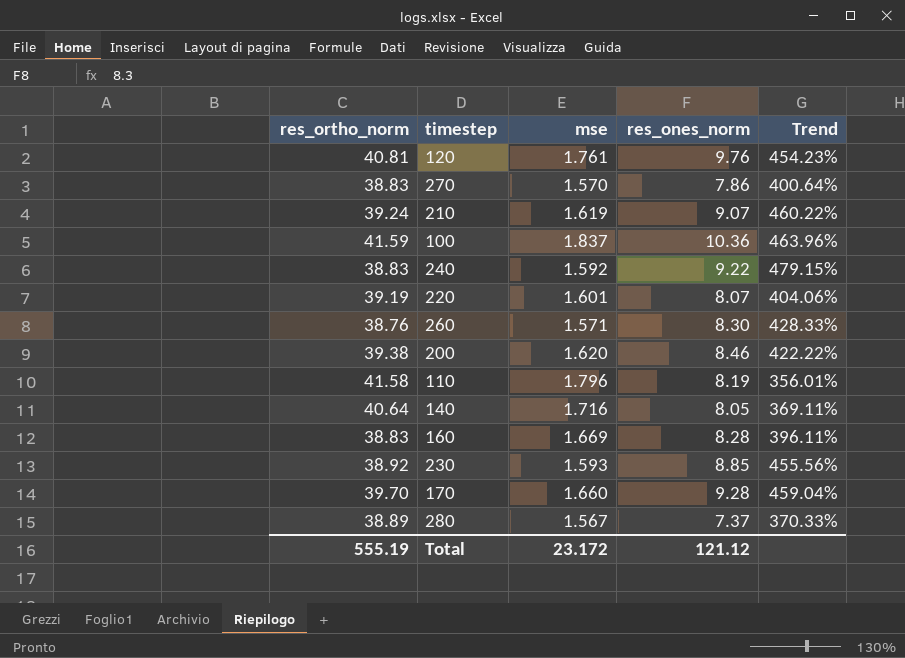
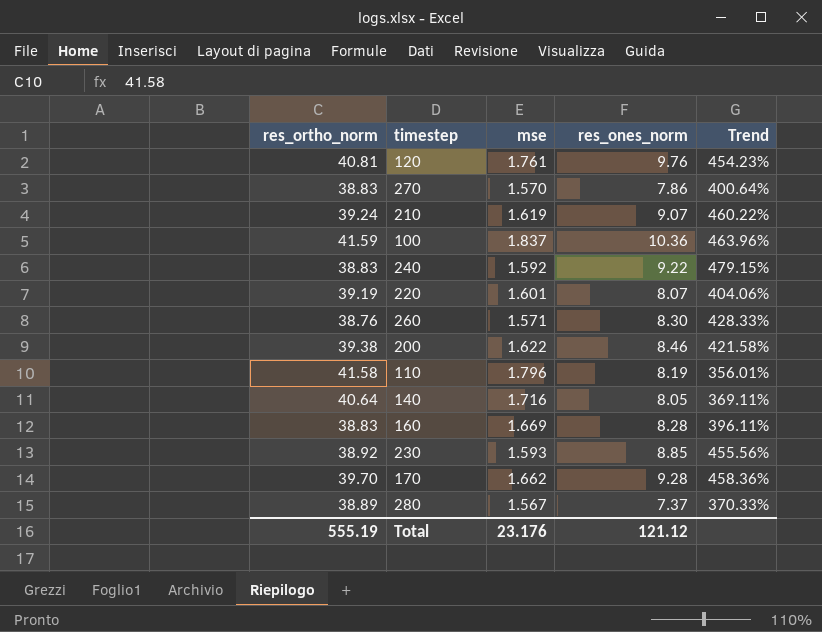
200 | mse: 1.620 -> 1.622
200 | Trend: 422.22% -> 421.58%
170 | mse: 1.660 -> 1.662
170 | Trend: 459.04% -> 458.36%
Total | mse: 23.172 -> 23.176

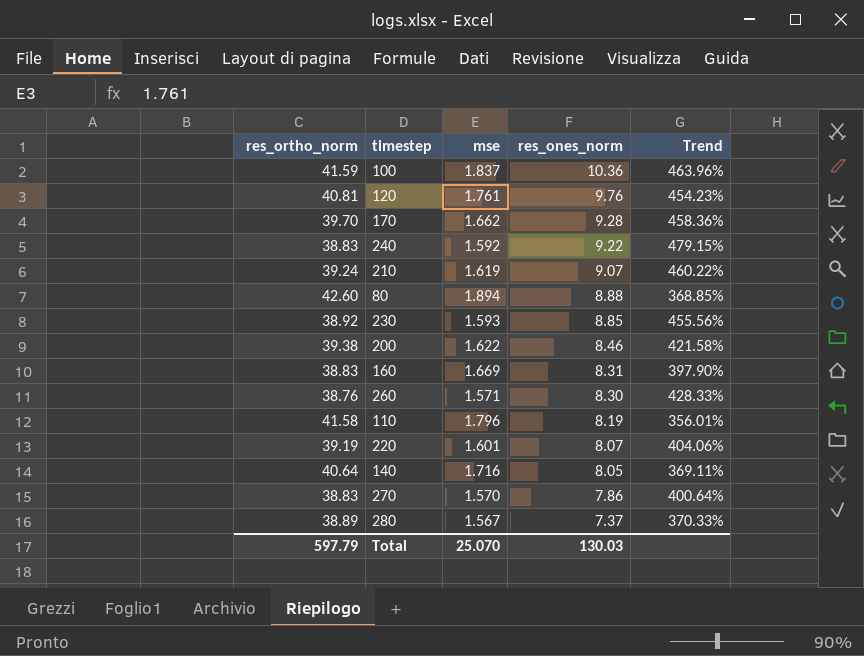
row order: none -> res_ones_norm descending
row 80: none -> 42.60 | 1.894 | 8.88 | 368.85%
160 | res_ones_norm: 8.28 -> 8.31
160 | Trend: 396.11% -> 397.90%
Total | res_ortho_norm: 555.19 -> 597.79
Total | mse: 23.176 -> 25.070
Total | res_ones_norm: 121.12 -> 130.03

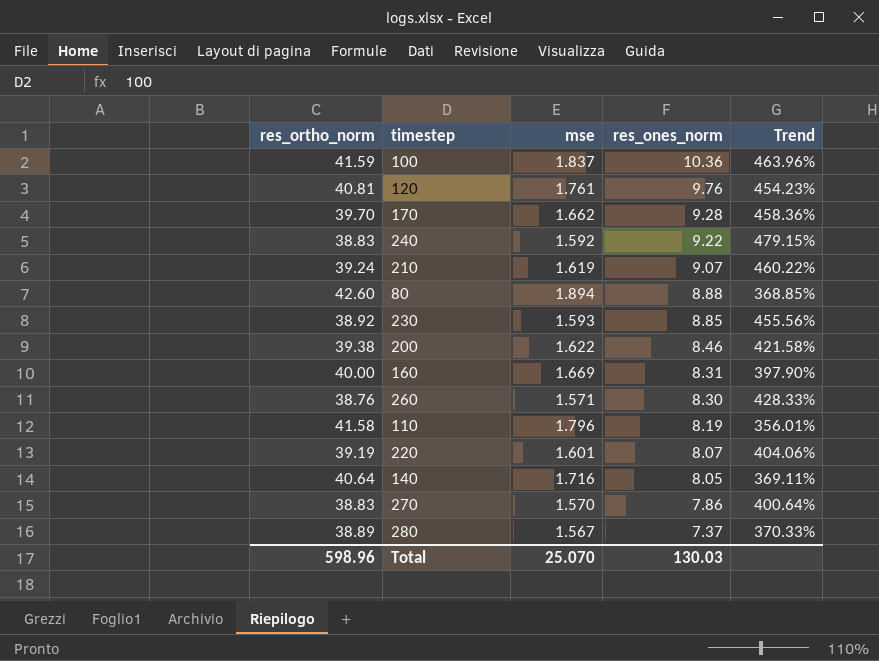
160 | res_ortho_norm: 38.83 -> 40.00
Total | res_ortho_norm: 597.79 -> 598.96

